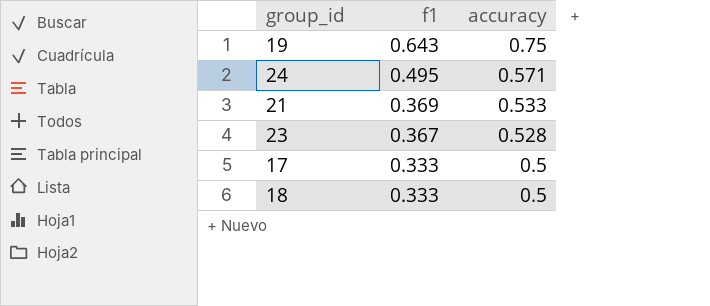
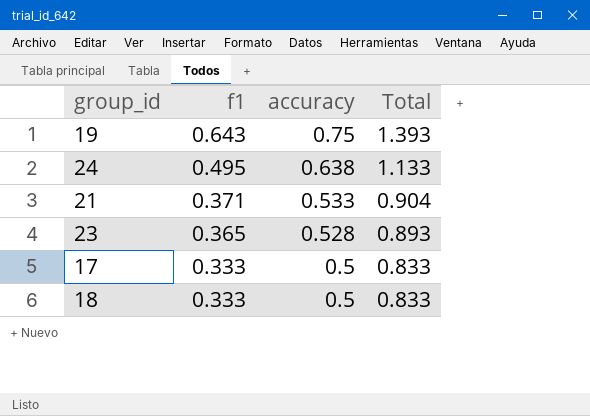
column Total | formula: none -> [f1] + [accuracy]
24 | accuracy: 0.571 -> 0.638
21 | f1: 0.369 -> 0.371
23 | f1: 0.367 -> 0.365

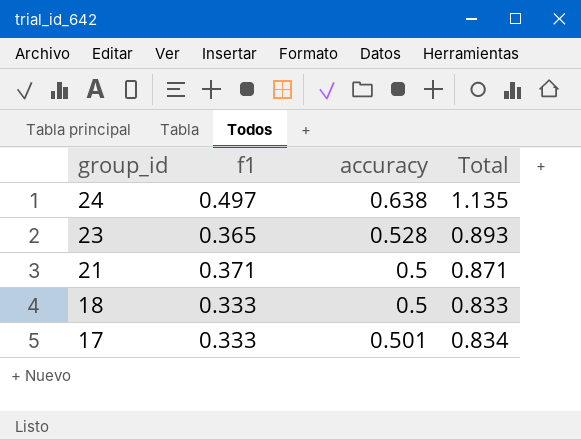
row order: f1 descending -> group_id descending
row 19: 0.643 | 0.75 | 1.393 -> none
24 | f1: 0.495 -> 0.497
24 | Total: 1.133 -> 1.135
21 | accuracy: 0.533 -> 0.5
21 | Total: 0.904 -> 0.871
17 | accuracy: 0.5 -> 0.501
17 | Total: 0.833 -> 0.834

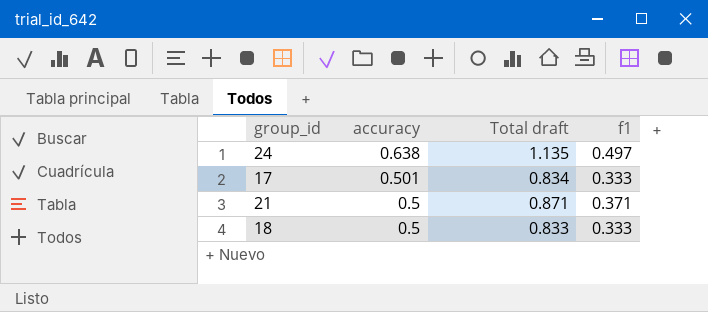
row order: group_id descending -> accuracy descending
column name: Total -> Total draft
column f1 | position: 2 -> 4
row 23: 0.365 | 0.528 | 0.893 -> none

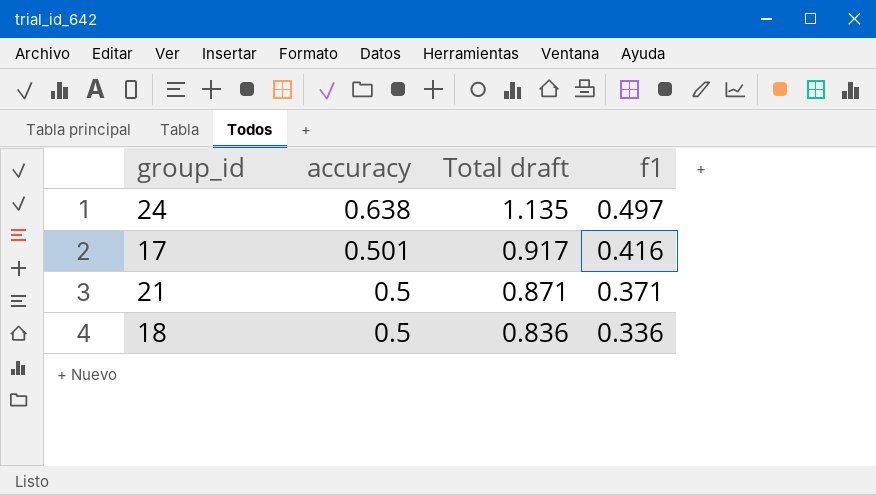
17 | Total draft: 0.834 -> 0.917
17 | f1: 0.333 -> 0.416
18 | Total draft: 0.833 -> 0.836
18 | f1: 0.333 -> 0.336

